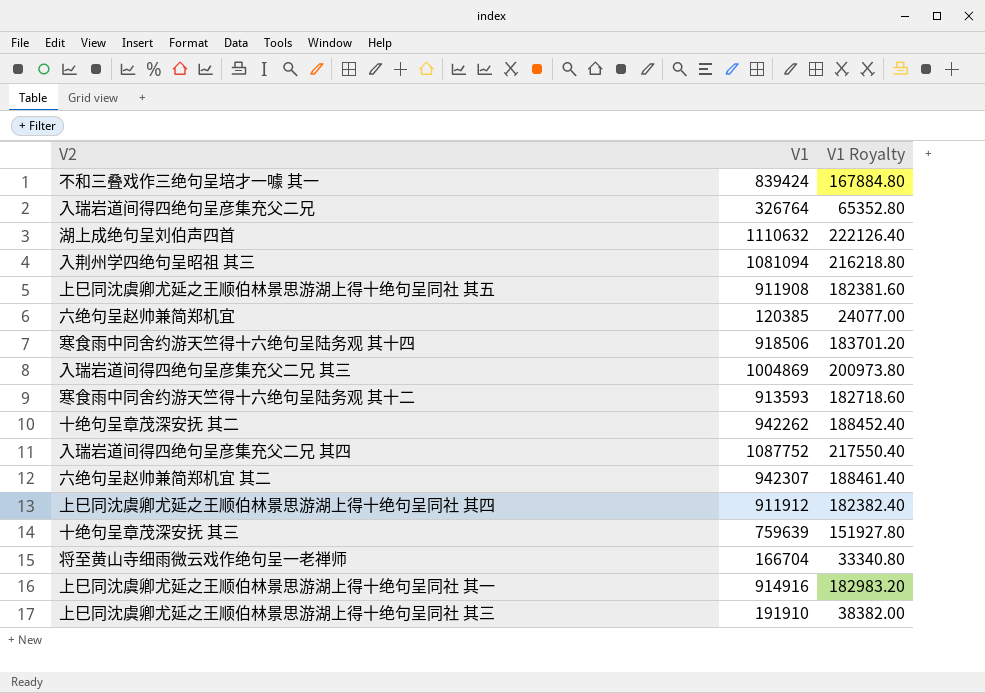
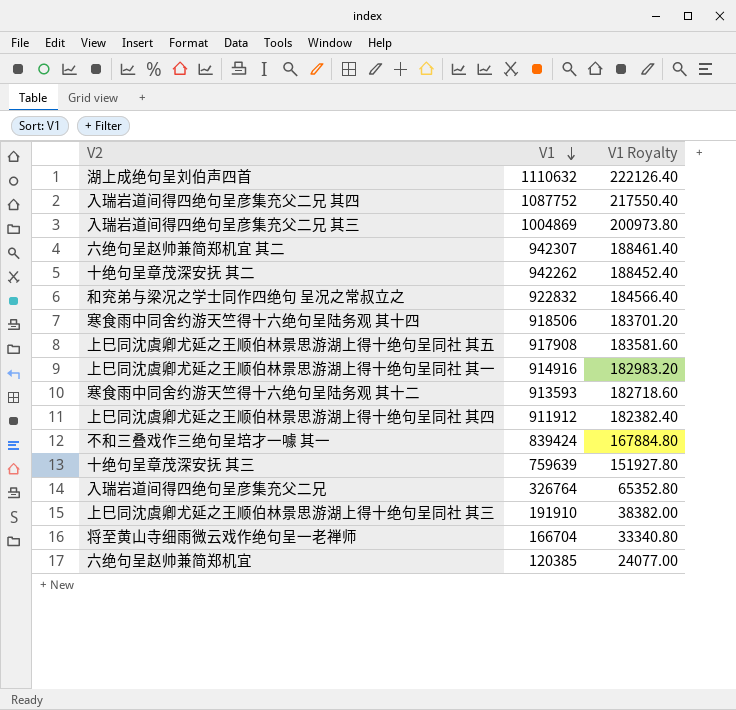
row order: none -> V1 descending
row 入荆州学四绝句呈昭祖 其三: 1081094 | 216218.80 -> none
row 和兖弟与梁况之学士同作四绝句 呈况之常叔立之: none -> 922832 | 184566.40
上巳同沈虞卿尤延之王顺伯林景思游湖上得十绝句呈同社 其五 | V1: 911908 -> 917908
上巳同沈虞卿尤延之王顺伯林景思游湖上得十绝句呈同社 其五 | V1 Royalty: 182381.60 -> 183581.60

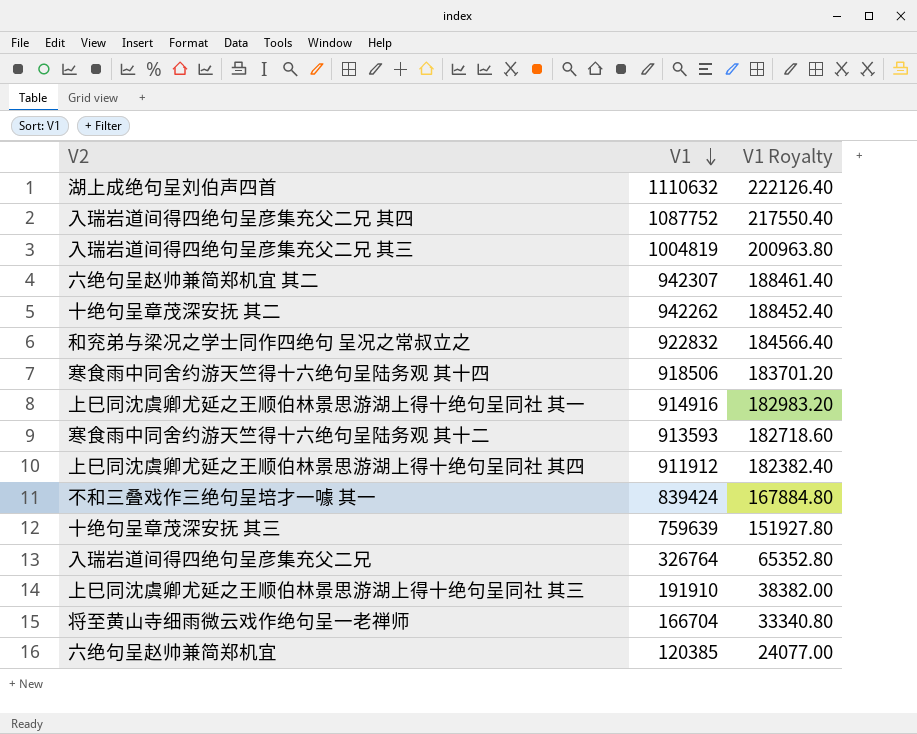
row 上巳同沈虞卿尤延之王顺伯林景思游湖上得十绝句呈同社 其五: 917908 | 183581.60 -> none
入瑞岩道间得四绝句呈彦集充父二兄 其三 | V1: 1004869 -> 1004819
入瑞岩道间得四绝句呈彦集充父二兄 其三 | V1 Royalty: 200973.80 -> 200963.80

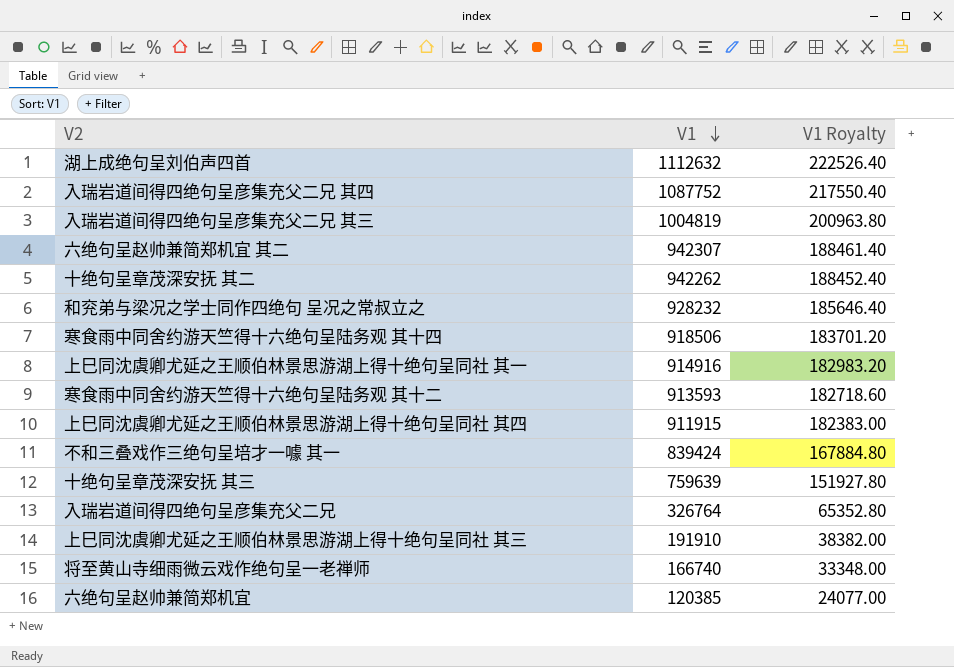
湖上成绝句呈刘伯声四首 | V1: 1110632 -> 1112632
湖上成绝句呈刘伯声四首 | V1 Royalty: 222126.40 -> 222526.40
和兖弟与梁况之学士同作四绝句 呈况之常叔立之 | V1: 922832 -> 928232
和兖弟与梁况之学士同作四绝句 呈况之常叔立之 | V1 Royalty: 184566.40 -> 185646.40
上巳同沈虞卿尤延之王顺伯林景思游湖上得十绝句呈同社 其四 | V1: 911912 -> 911915
上巳同沈虞卿尤延之王顺伯林景思游湖上得十绝句呈同社 其四 | V1 Royalty: 182382.40 -> 182383.00
将至黄山寺细雨微云戏作绝句呈一老禅师 | V1: 166704 -> 166740
将至黄山寺细雨微云戏作绝句呈一老禅师 | V1 Royalty: 33340.80 -> 33348.00

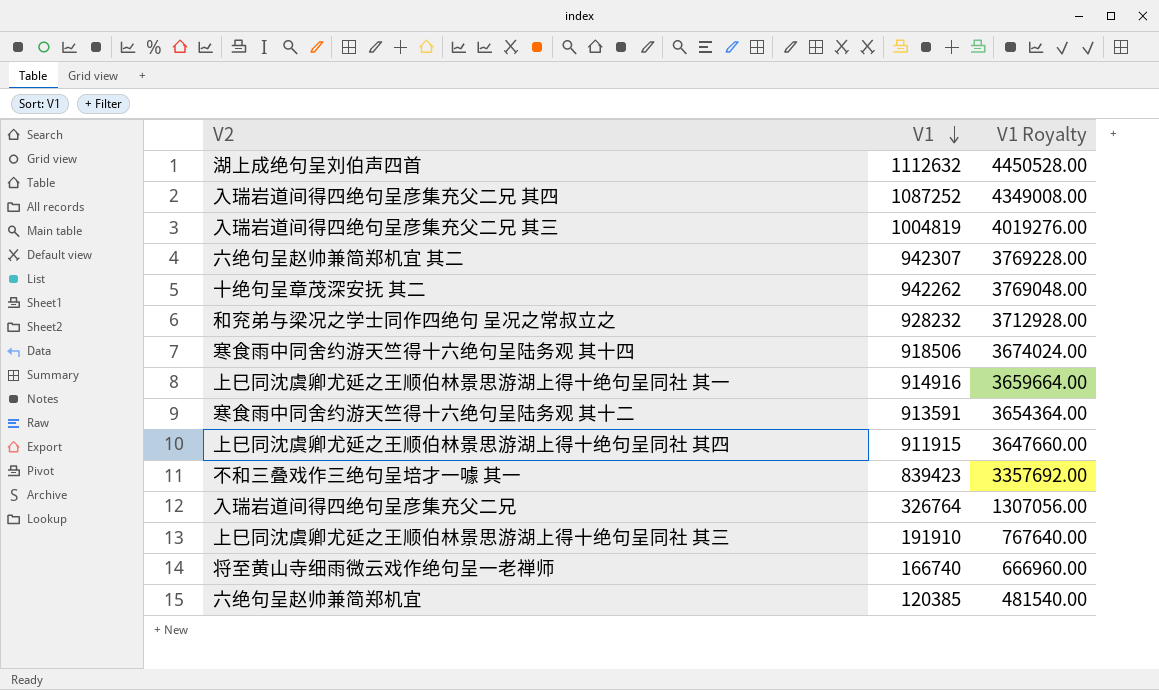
column V1 Royalty | formula: [V1] * 0.2 -> [V1] * 4
row 十绝句呈章茂深安抚 其三: 759639 | 151927.80 -> none
入瑞岩道间得四绝句呈彦集充父二兄 其四 | V1: 1087752 -> 1087252
寒食雨中同舍约游天竺得十六绝句呈陆务观 其十二 | V1: 913593 -> 913591
不和三叠戏作三绝句呈培才一噱 其一 | V1: 839424 -> 839423

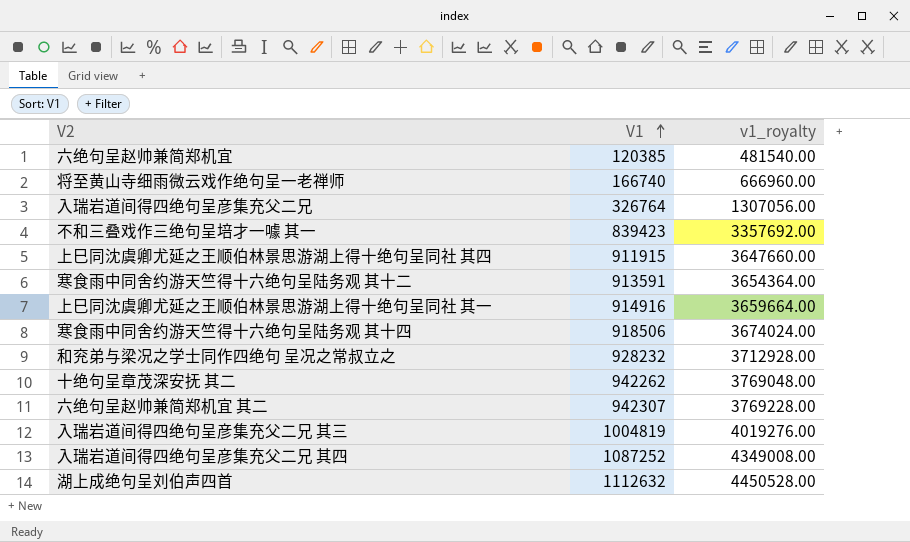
row order: V1 descending -> V1 ascending
column name: V1 Royalty -> v1_royalty
row 上巳同沈虞卿尤延之王顺伯林景思游湖上得十绝句呈同社 其三: 191910 | 767640.00 -> none

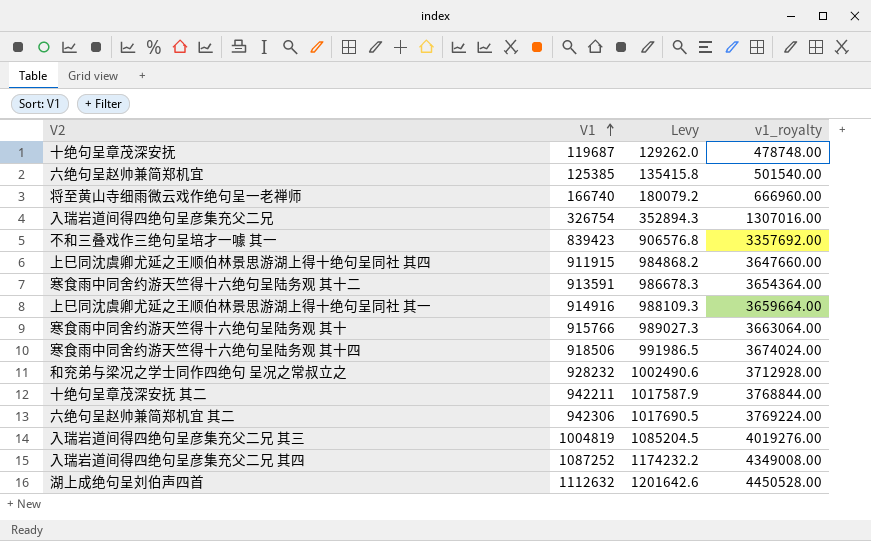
column Levy | formula: none -> [V1] * 1.08
row 十绝句呈章茂深安抚: none -> 119687 | 129262.0 | 478748.00
六绝句呈赵帅兼简郑机宜 | V1: 120385 -> 125385
六绝句呈赵帅兼简郑机宜 | v1_royalty: 481540.00 -> 501540.00
入瑞岩道间得四绝句呈彦集充父二兄 | V1: 326764 -> 326754
入瑞岩道间得四绝句呈彦集充父二兄 | v1_royalty: 1307056.00 -> 1307016.00
row 寒食雨中同舍约游天竺得十六绝句呈陆务观 其十: none -> 915766 | 989027.3 | 3663064.00
十绝句呈章茂深安抚 其二 | V1: 942262 -> 942211
十绝句呈章茂深安抚 其二 | v1_royalty: 3769048.00 -> 3768844.00
六绝句呈赵帅兼简郑机宜 其二 | V1: 942307 -> 942306
六绝句呈赵帅兼简郑机宜 其二 | v1_royalty: 3769228.00 -> 3769224.00

